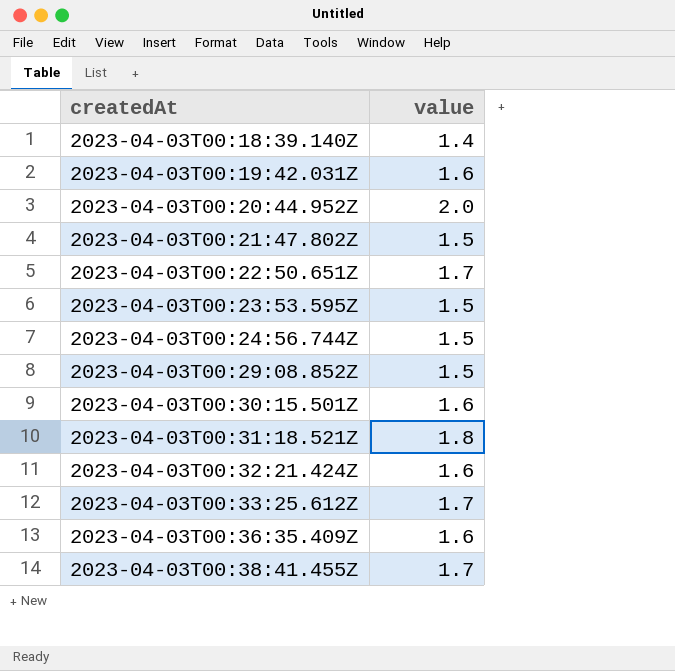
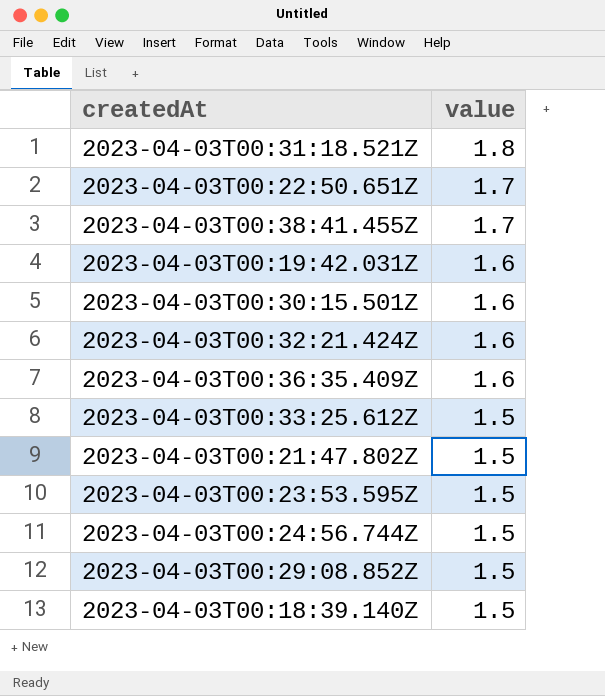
row order: createdAt ascending -> value descending
row 2023-04-03T00:20:44.952Z: 2.0 -> none
2023-04-03T00:33:25.612Z | value: 1.7 -> 1.5
2023-04-03T00:18:39.140Z | value: 1.4 -> 1.5

